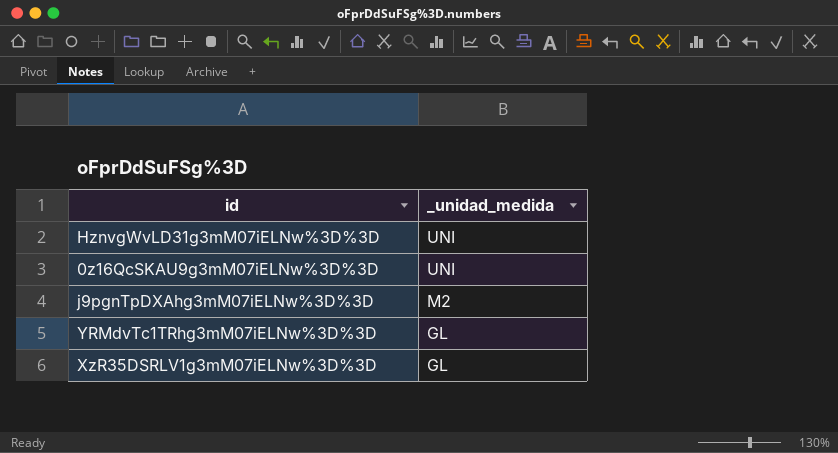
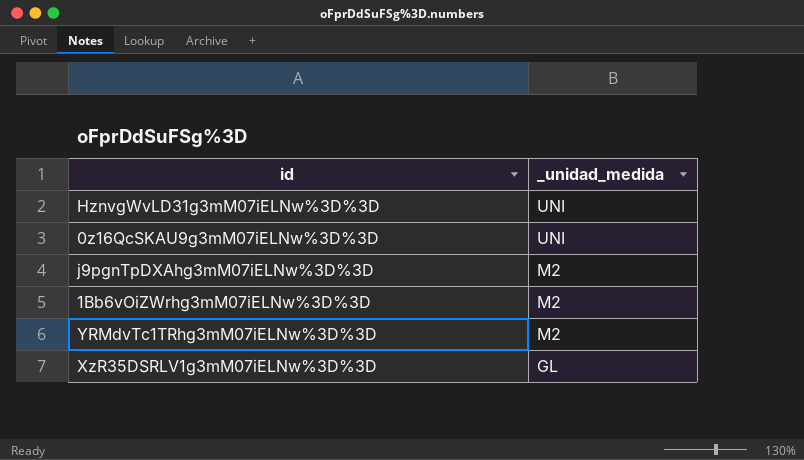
row 1Bb6vOiZWrhg3mM07iELNw%3D%3D: none -> M2
YRMdvTc1TRhg3mM07iELNw%3D%3D | _unidad_medida: GL -> M2

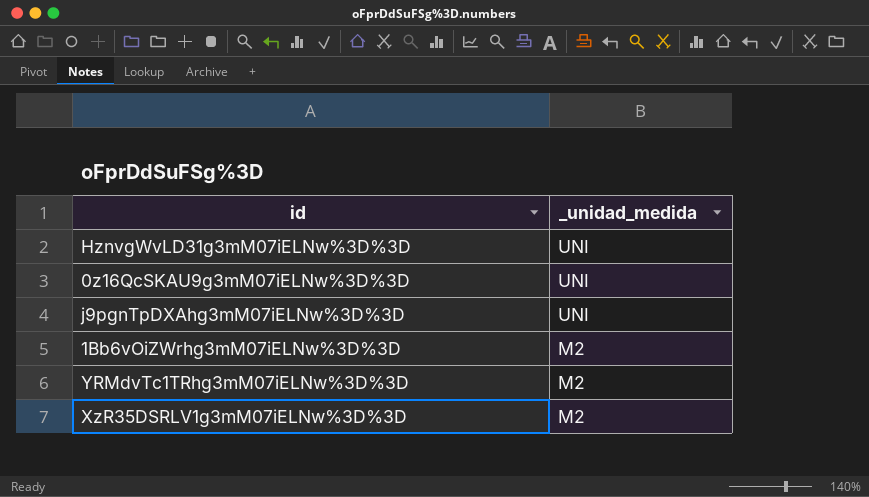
j9pgnTpDXAhg3mM07iELNw%3D%3D | _unidad_medida: M2 -> UNI
XzR35DSRLV1g3mM07iELNw%3D%3D | _unidad_medida: GL -> M2

